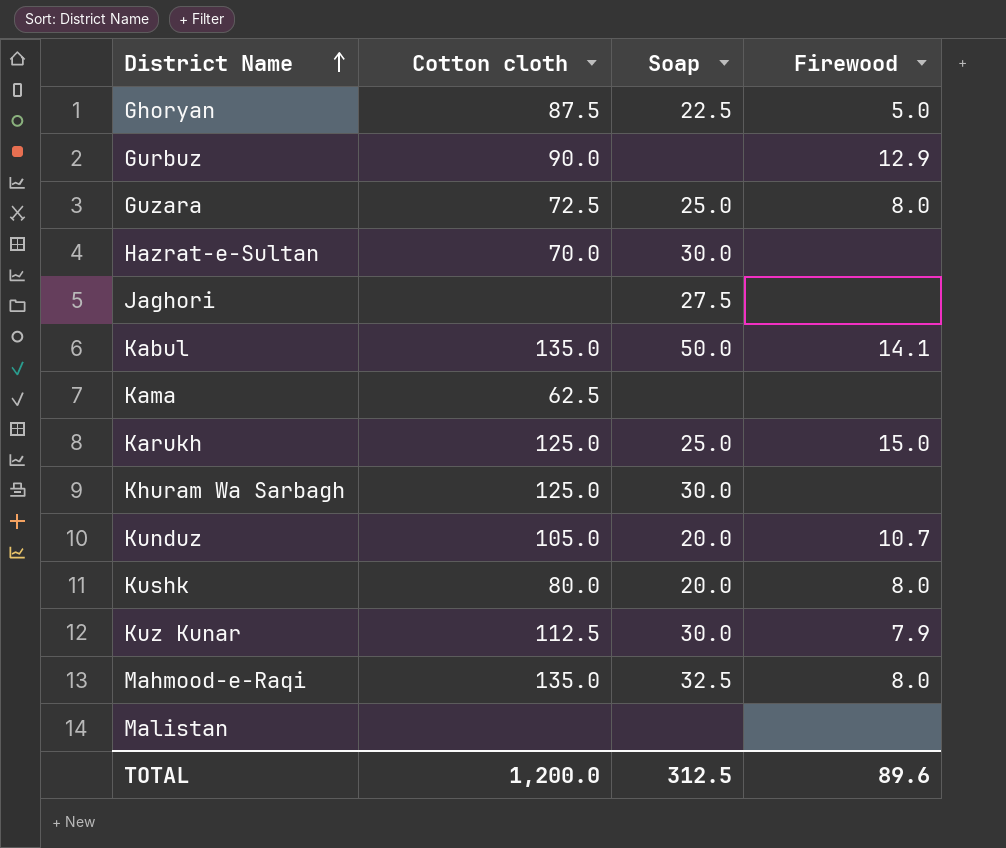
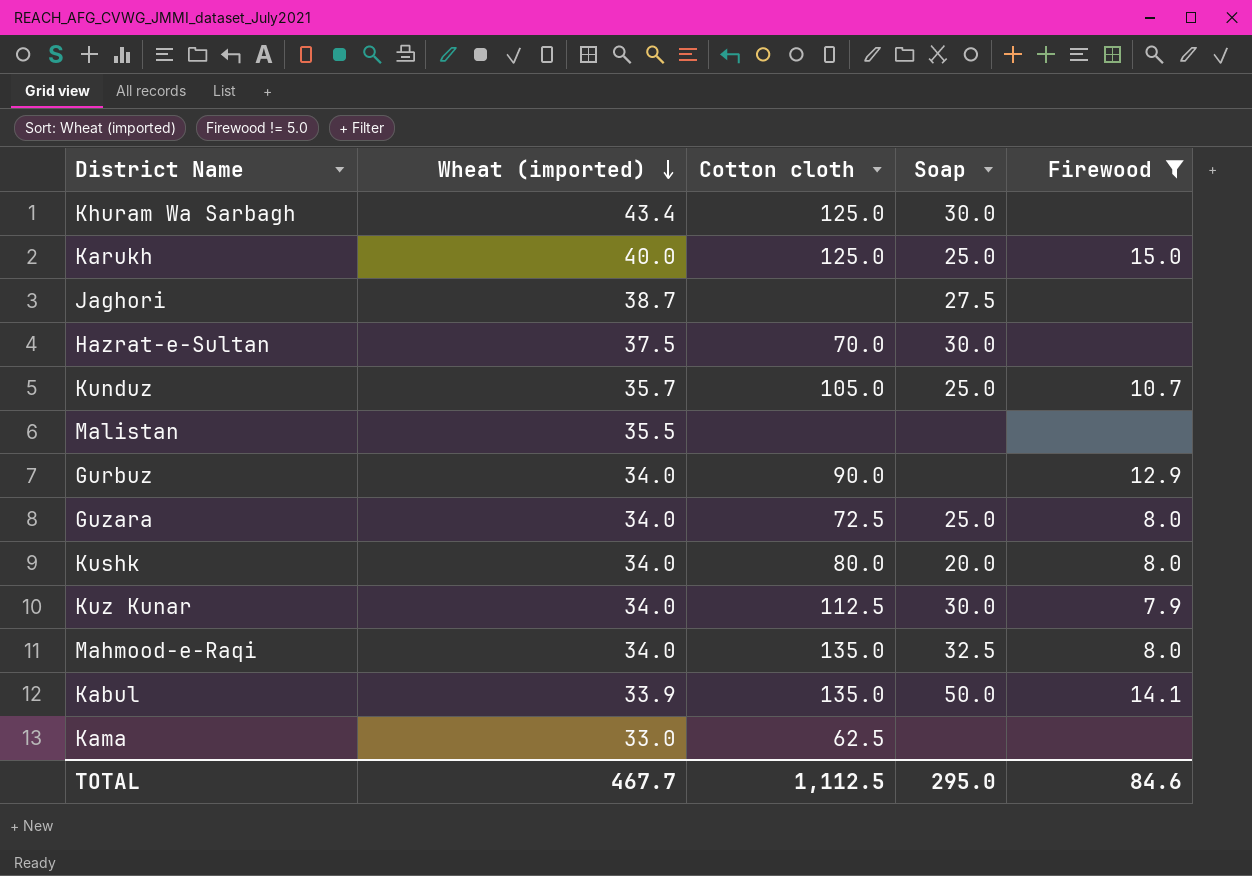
filter: none -> Firewood != 5.0
row order: District Name ascending -> Wheat (imported) descending
column Wheat (imported) | position: none -> 2
Kunduz | Soap: 20.0 -> 25.0
TOTAL | Cotton cloth: 1,200.0 -> 1,112.5
TOTAL | Soap: 312.5 -> 295.0
TOTAL | Firewood: 89.6 -> 84.6

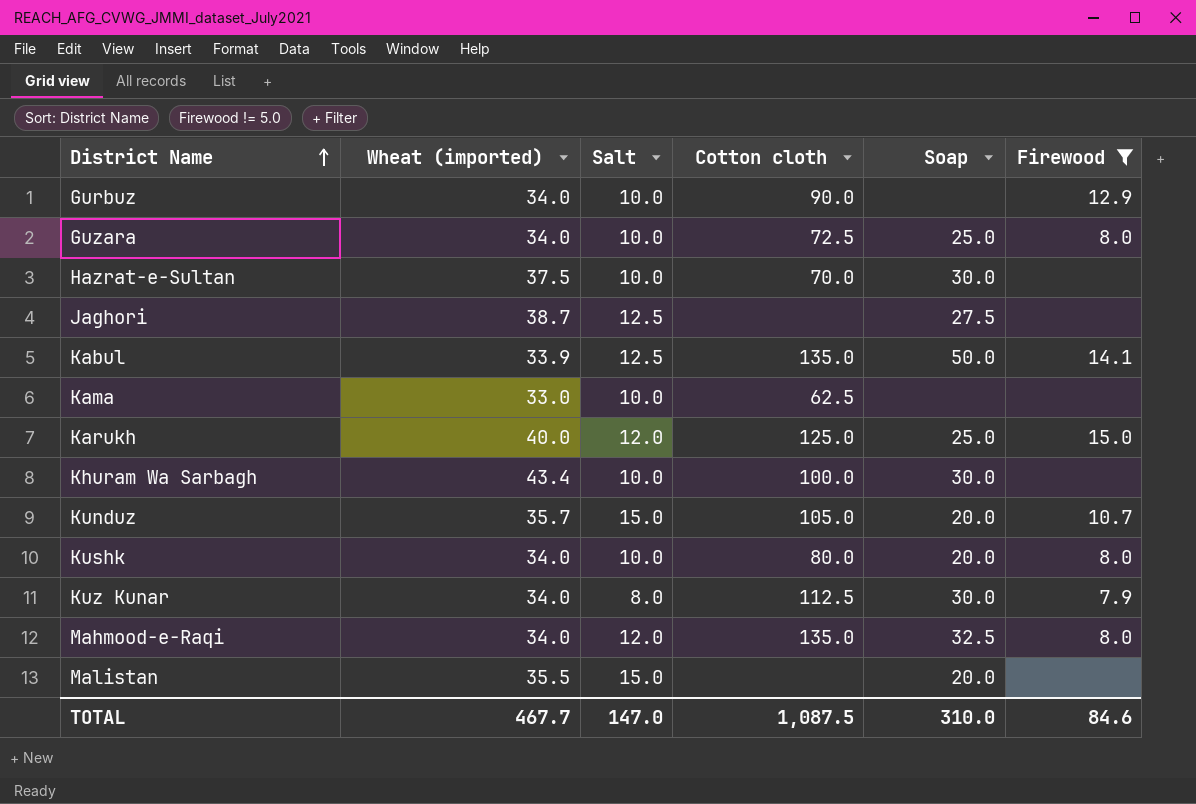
row order: Wheat (imported) descending -> District Name ascending
column Salt | position: none -> 3
Khuram Wa Sarbagh | Cotton cloth: 125.0 -> 100.0
Kunduz | Soap: 25.0 -> 20.0
Malistan | Soap: none -> 20.0
TOTAL | Cotton cloth: 1,112.5 -> 1,087.5
TOTAL | Soap: 295.0 -> 310.0

